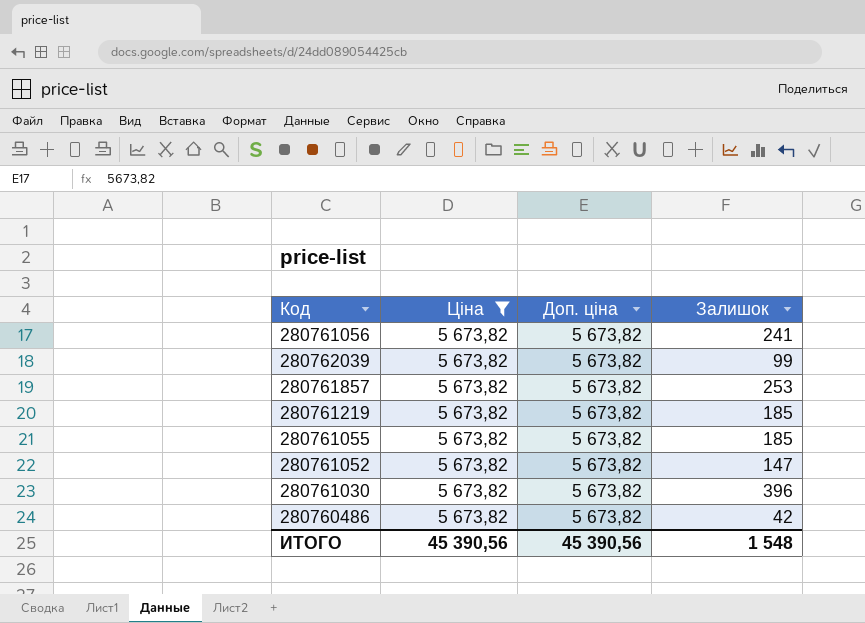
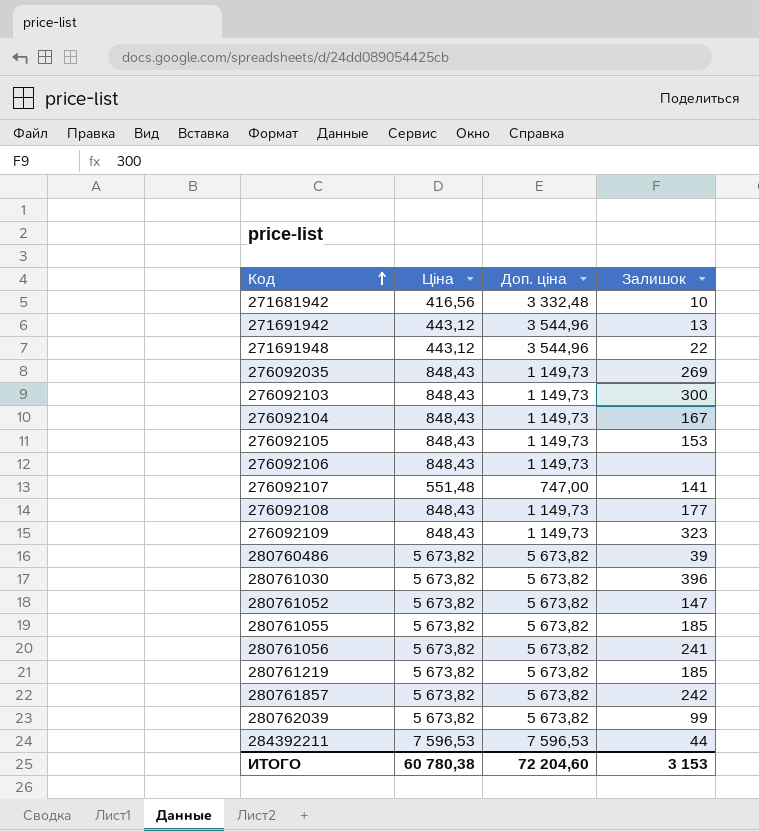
filter: Ціна = 5 673,82 -> none
row order: none -> Код ascending
280760486 | Залишок: 42 -> 39
280761857 | Залишок: 253 -> 242
ИТОГО | Ціна: 45 390,56 -> 60 780,38
ИТОГО | Доп. ціна: 45 390,56 -> 72 204,60
ИТОГО | Залишок: 1 548 -> 3 153

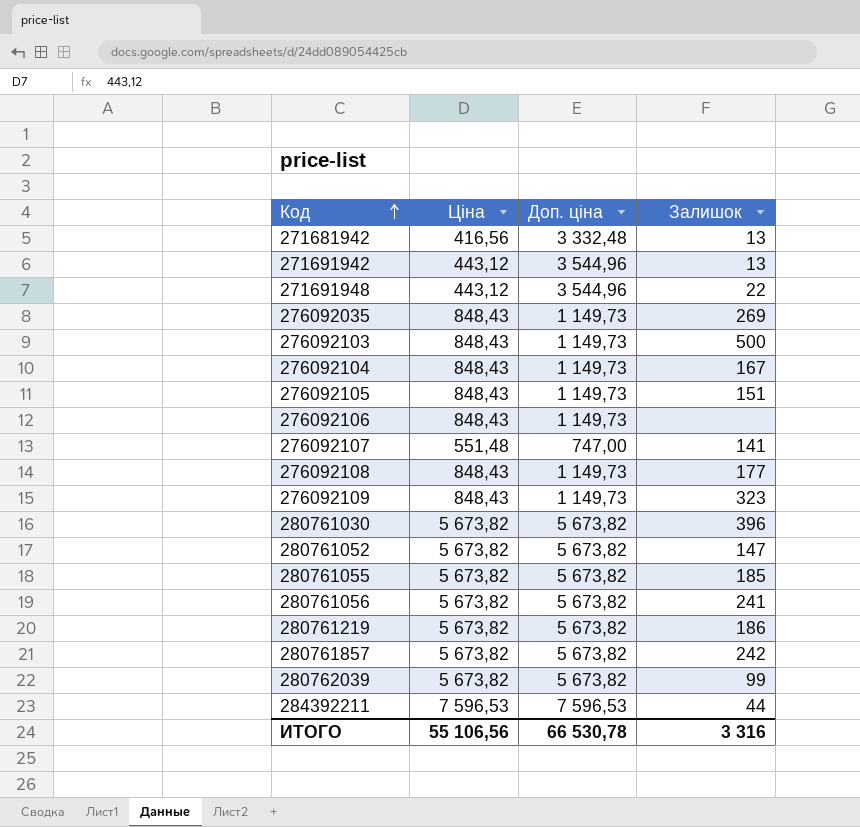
row 280760486: 5 673,82 | 5 673,82 | 39 -> none
271681942 | Залишок: 10 -> 13
276092103 | Залишок: 300 -> 500
276092105 | Залишок: 153 -> 151
280761219 | Залишок: 185 -> 186
ИТОГО | Ціна: 60 780,38 -> 55 106,56
ИТОГО | Доп. ціна: 72 204,60 -> 66 530,78
ИТОГО | Залишок: 3 153 -> 3 316

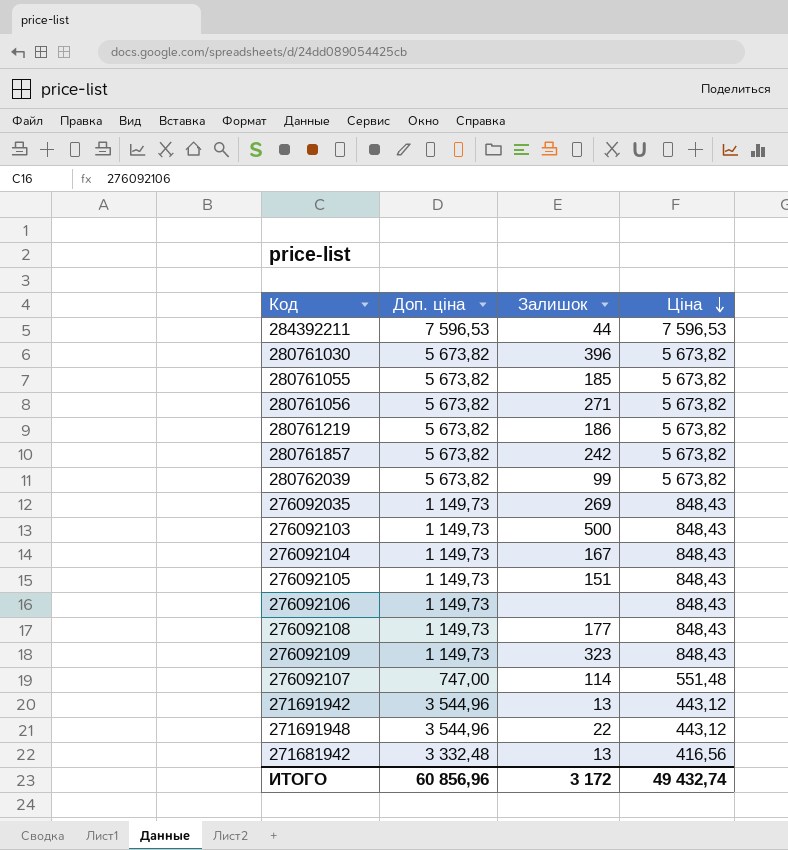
row order: Код ascending -> Ціна descending
column Ціна | position: 2 -> 4
row 280761052: 5 673,82 | 5 673,82 | 147 -> none
280761056 | Залишок: 241 -> 271
276092107 | Залишок: 141 -> 114
ИТОГО | Доп. ціна: 66 530,78 -> 60 856,96
ИТОГО | Залишок: 3 316 -> 3 172
ИТОГО | Ціна: 55 106,56 -> 49 432,74

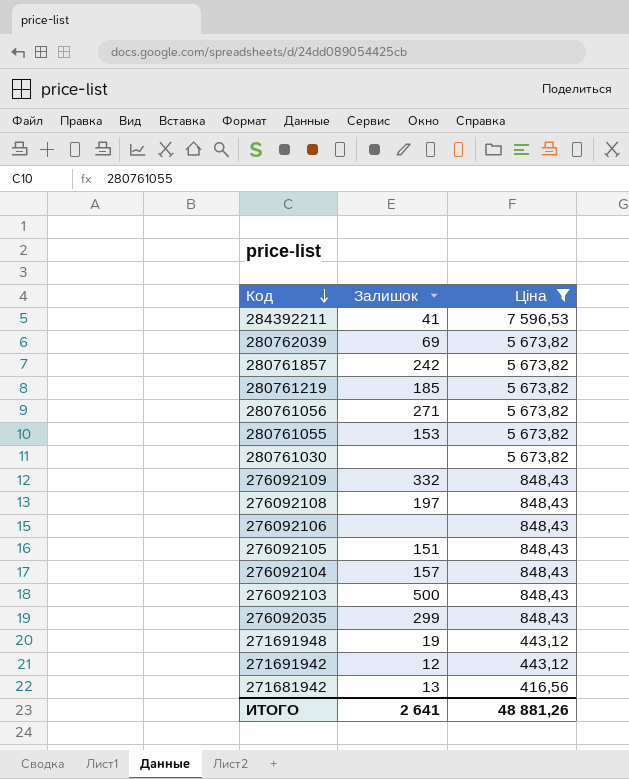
filter: none -> Ціна != 551,48
row order: Ціна descending -> Код descending
column Доп. ціна | position: 2 -> none
284392211 | Залишок: 44 -> 41
280762039 | Залишок: 99 -> 69
280761219 | Залишок: 186 -> 185
280761055 | Залишок: 185 -> 153
280761030 | Залишок: 396 -> none
276092109 | Залишок: 323 -> 332
276092108 | Залишок: 177 -> 197
276092104 | Залишок: 167 -> 157
276092035 | Залишок: 269 -> 299
271691948 | Залишок: 22 -> 19
271691942 | Залишок: 13 -> 12
ИТОГО | Залишок: 3 172 -> 2 641
ИТОГО | Ціна: 49 432,74 -> 48 881,26

